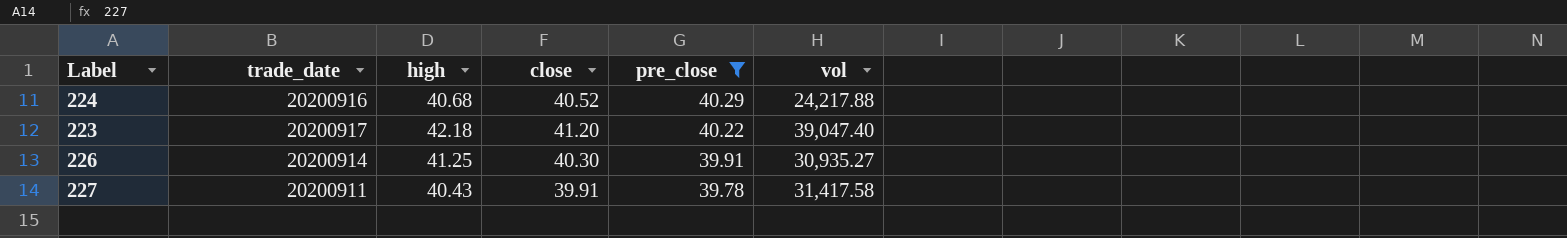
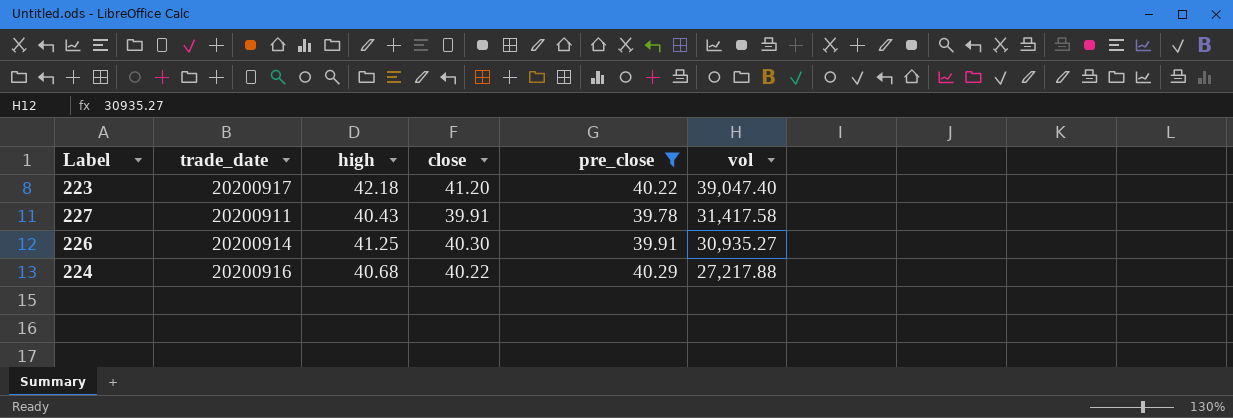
row order: pre_close descending -> vol descending
224 | close: 40.52 -> 40.22
224 | vol: 24,217.88 -> 27,217.88

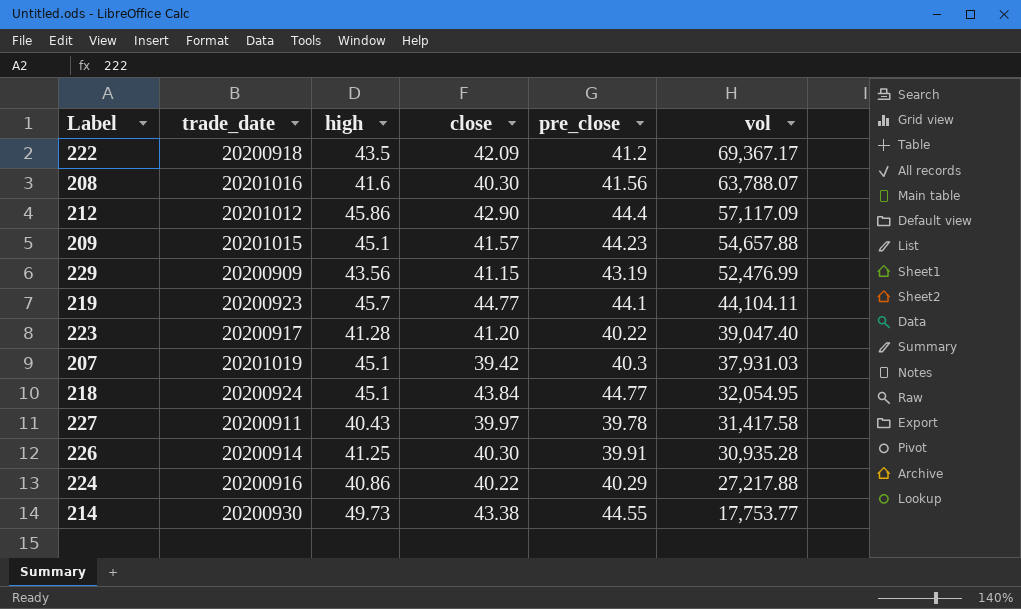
filter: pre_close <= 40.29 -> none
223 | high: 42.18 -> 41.28
227 | close: 39.91 -> 39.97
226 | vol: 30,935.27 -> 30,935.28
224 | high: 40.68 -> 40.86

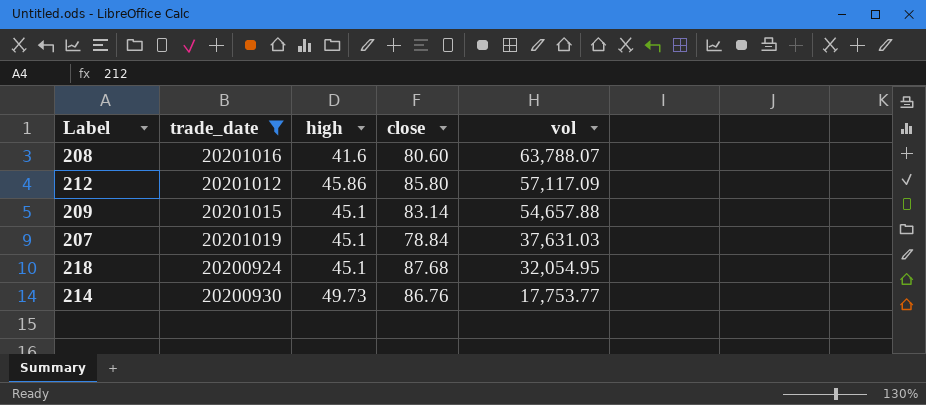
filter: none -> trade_date >= 20200924
column pre_close | position: 5 -> none
208 | close: 40.30 -> 80.60
212 | close: 42.90 -> 85.80
209 | close: 41.57 -> 83.14
207 | close: 39.42 -> 78.84
207 | vol: 37,931.03 -> 37,631.03
218 | close: 43.84 -> 87.68
214 | close: 43.38 -> 86.76

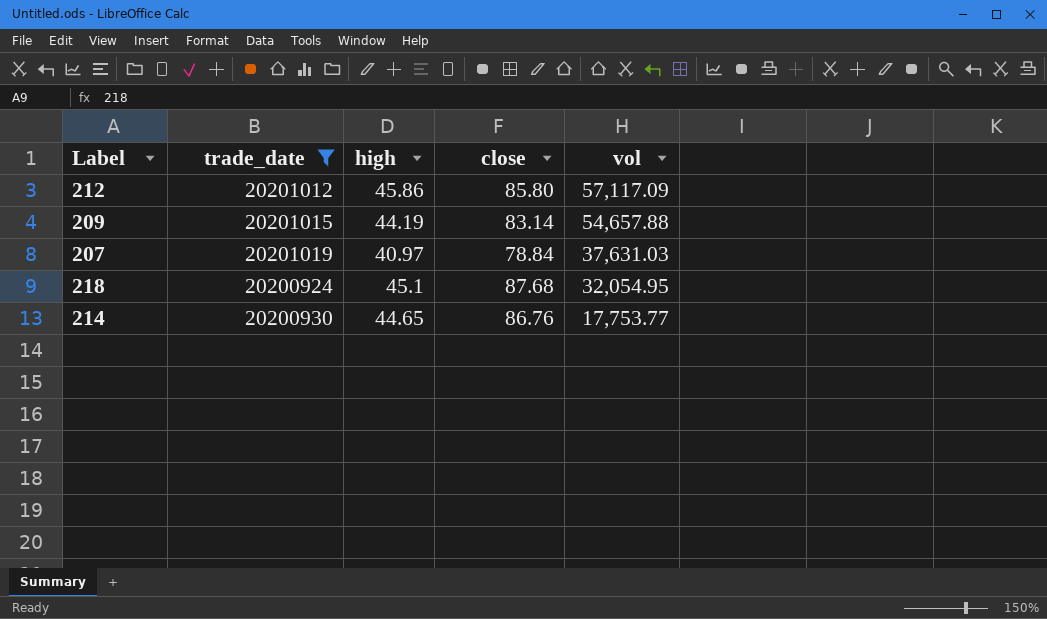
row 208: 20201016 | 41.6 | 80.60 | 63,788.07 -> none
209 | high: 45.1 -> 44.19
207 | high: 45.1 -> 40.97
214 | high: 49.73 -> 44.65

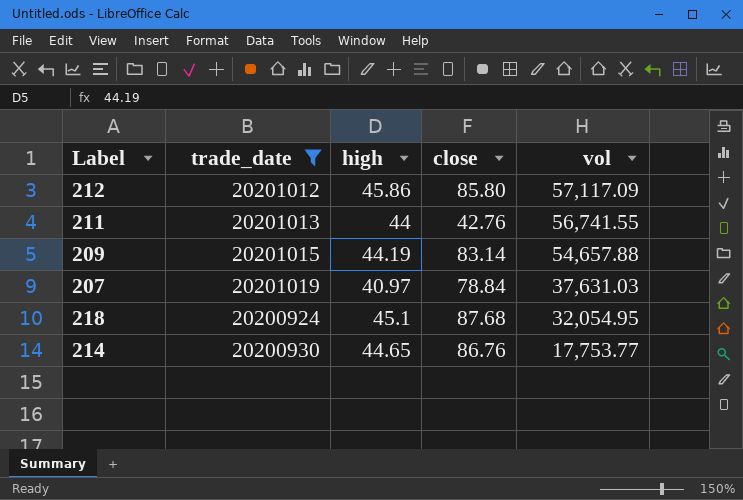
row 211: none -> 20201013 | 44 | 42.76 | 56,741.55

